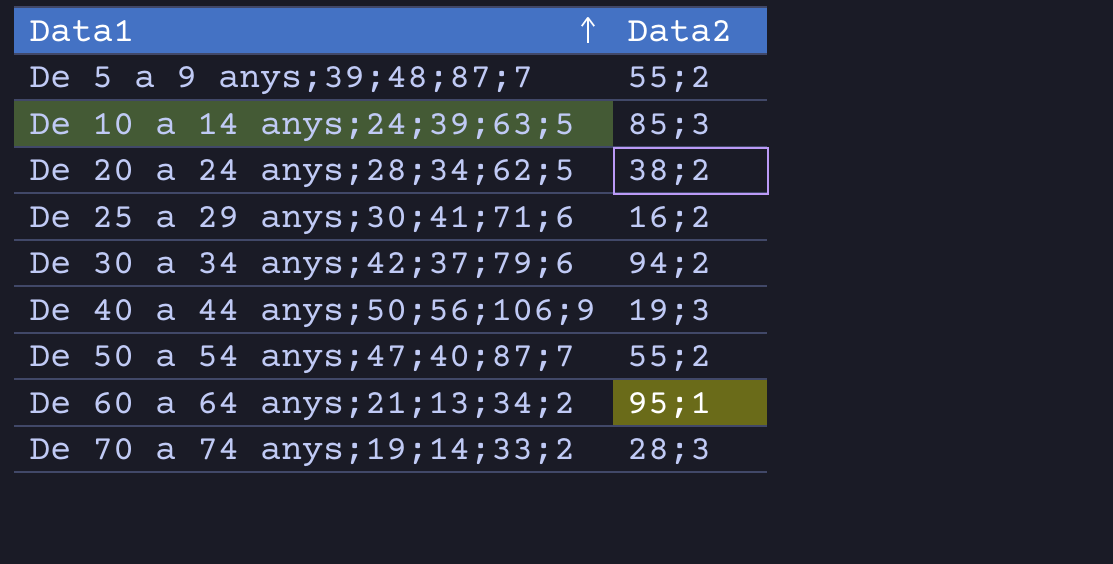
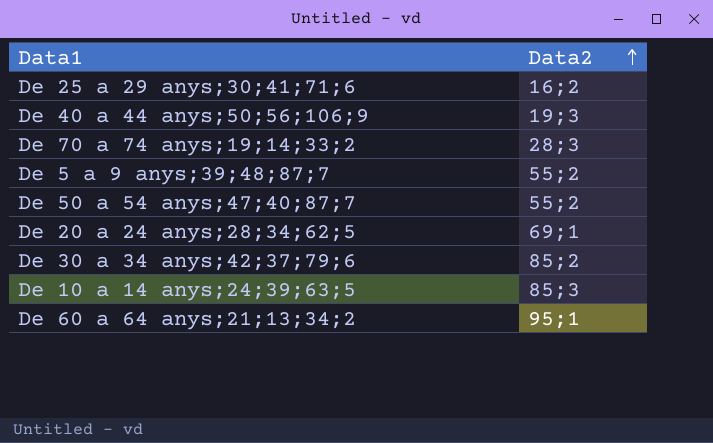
row order: Data1 ascending -> Data2 ascending
De 20 a 24 anys;28;34;62;5 | Data2: 38;2 -> 69;1
De 30 a 34 anys;42;37;79;6 | Data2: 94;2 -> 85;2

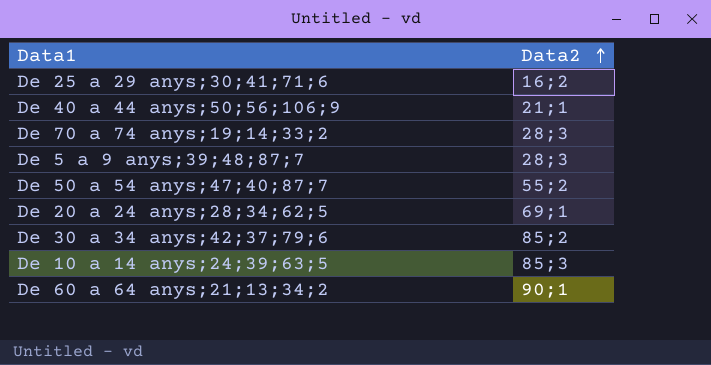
De 40 a 44 anys;50;56;106;9 | Data2: 19;3 -> 21;1
De 5 a 9 anys;39;48;87;7 | Data2: 55;2 -> 28;3
De 60 a 64 anys;21;13;34;2 | Data2: 95;1 -> 90;1

